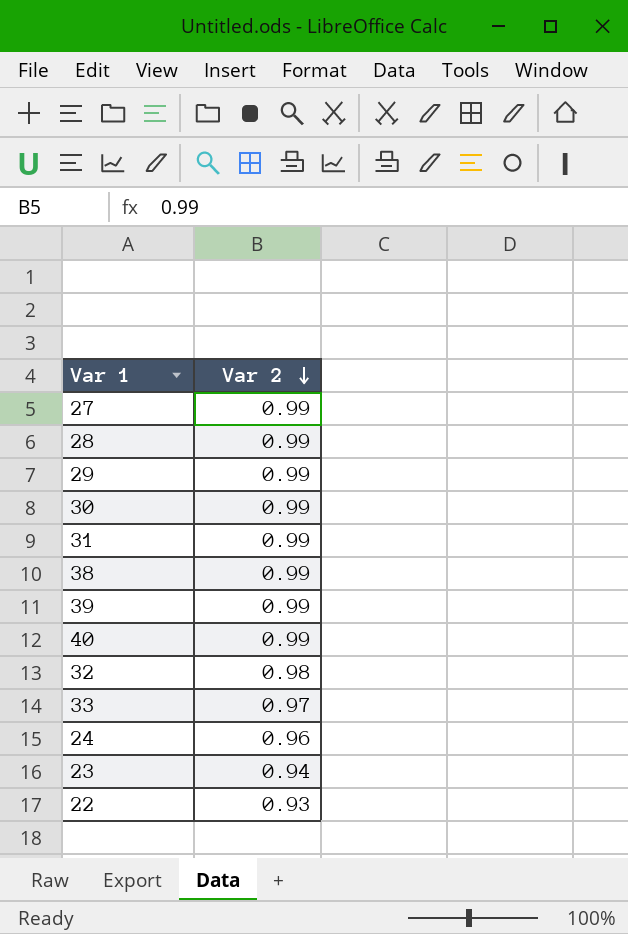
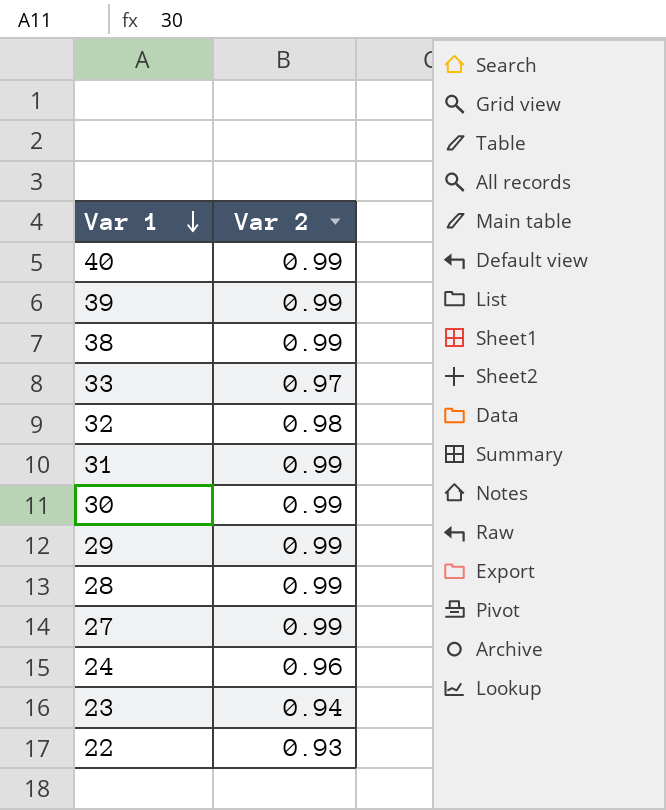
row order: Var 2 descending -> Var 1 descending

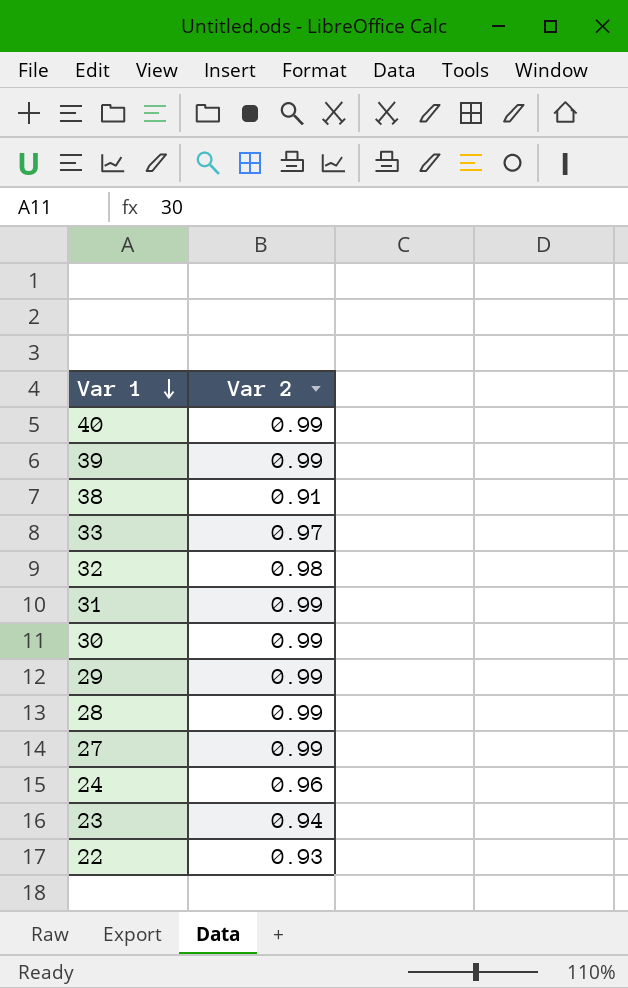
38 | Var 2: 0.99 -> 0.91

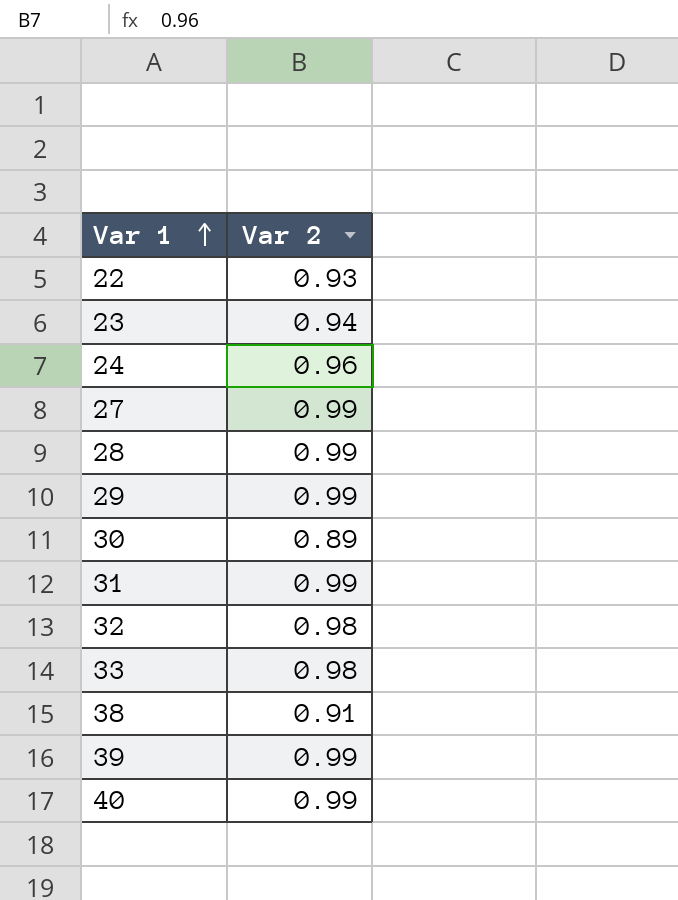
row order: Var 1 descending -> Var 1 ascending
30 | Var 2: 0.99 -> 0.89
33 | Var 2: 0.97 -> 0.98

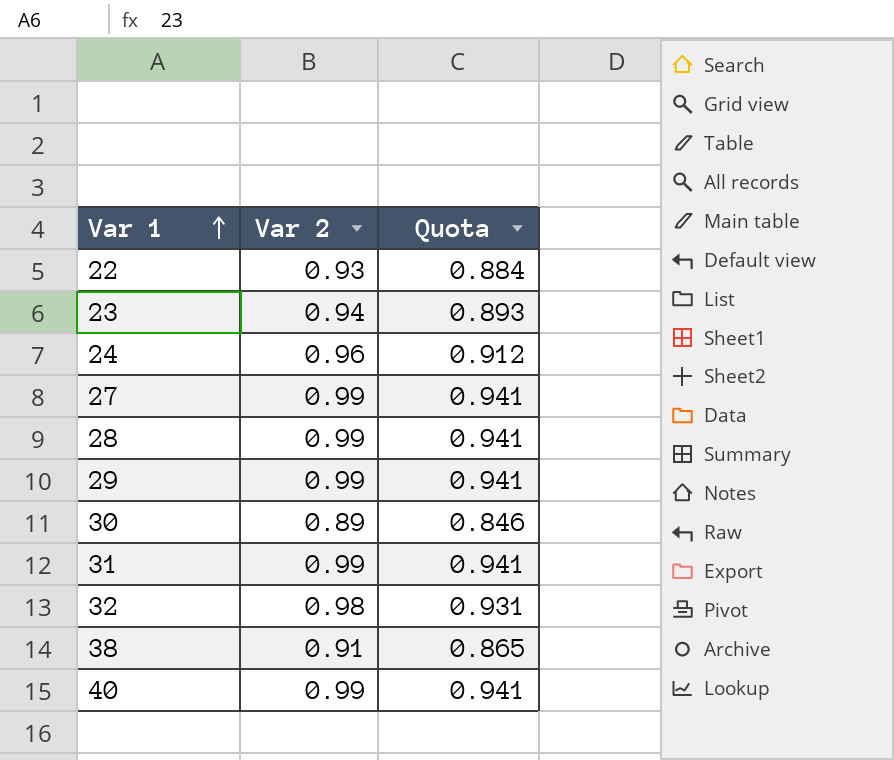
column Quota | formula: none -> [Var 2] * 0.95
row 33: 0.98 -> none
row 39: 0.99 -> none

